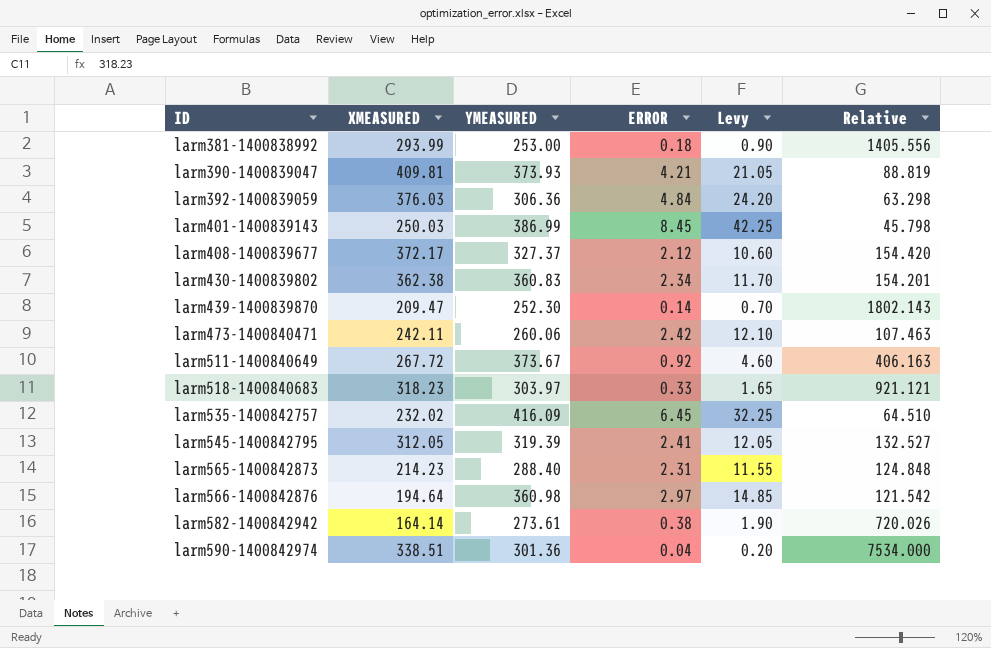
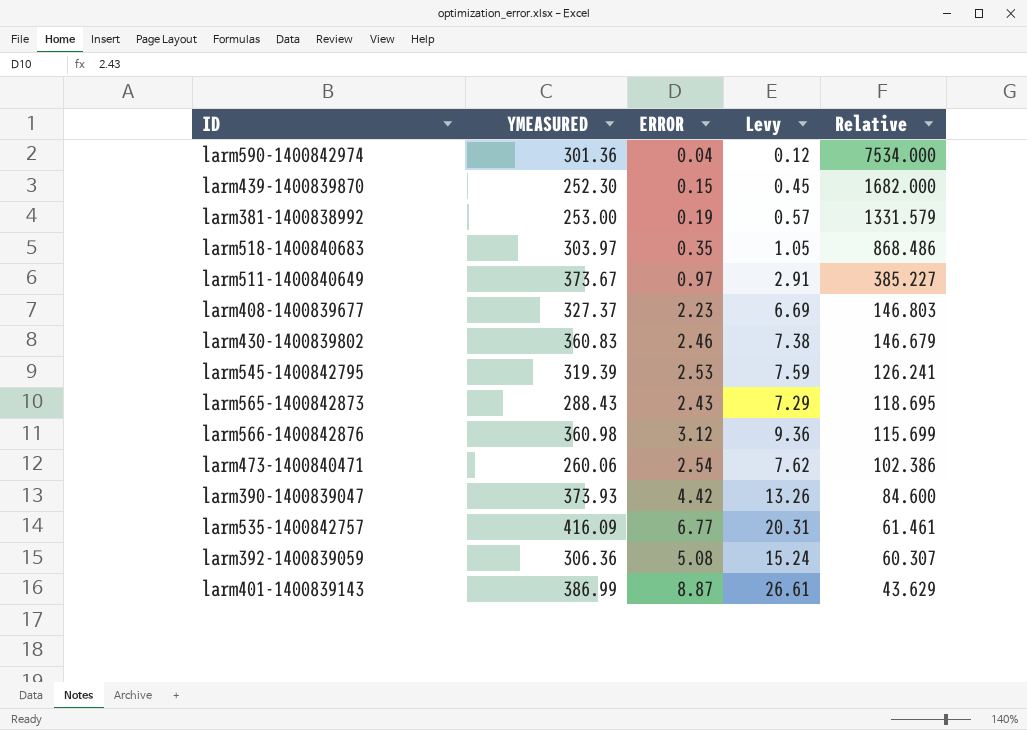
row order: ID ascending -> Relative descending
column XMEASURED | position: 2 -> none
column Levy | formula: [ERROR] * 5 -> [ERROR] * 3
row larm582-1400842942: 164.14 | 273.61 | 0.38 | 1.90 | 720.026 -> none
larm439-1400839870 | ERROR: 0.14 -> 0.15
larm439-1400839870 | Relative: 1802.143 -> 1682.000
larm381-1400838992 | ERROR: 0.18 -> 0.19
larm381-1400838992 | Relative: 1405.556 -> 1331.579
larm518-1400840683 | ERROR: 0.33 -> 0.35
larm518-1400840683 | Relative: 921.121 -> 868.486
larm511-1400840649 | ERROR: 0.92 -> 0.97
larm511-1400840649 | Relative: 406.163 -> 385.227
larm408-1400839677 | ERROR: 2.12 -> 2.23
larm408-1400839677 | Relative: 154.420 -> 146.803
larm430-1400839802 | ERROR: 2.34 -> 2.46
larm430-1400839802 | Relative: 154.201 -> 146.679
larm545-1400842795 | ERROR: 2.41 -> 2.53
larm545-1400842795 | Relative: 132.527 -> 126.241
larm565-1400842873 | YMEASURED: 288.40 -> 288.43
larm565-1400842873 | ERROR: 2.31 -> 2.43
larm565-1400842873 | Relative: 124.848 -> 118.695
larm566-1400842876 | ERROR: 2.97 -> 3.12
larm566-1400842876 | Relative: 121.542 -> 115.699
larm473-1400840471 | ERROR: 2.42 -> 2.54
larm473-1400840471 | Relative: 107.463 -> 102.386
larm390-1400839047 | ERROR: 4.21 -> 4.42
larm390-1400839047 | Relative: 88.819 -> 84.600
larm535-1400842757 | ERROR: 6.45 -> 6.77
larm535-1400842757 | Relative: 64.510 -> 61.461
larm392-1400839059 | ERROR: 4.84 -> 5.08
larm392-1400839059 | Relative: 63.298 -> 60.307
larm401-1400839143 | ERROR: 8.45 -> 8.87
larm401-1400839143 | Relative: 45.798 -> 43.629

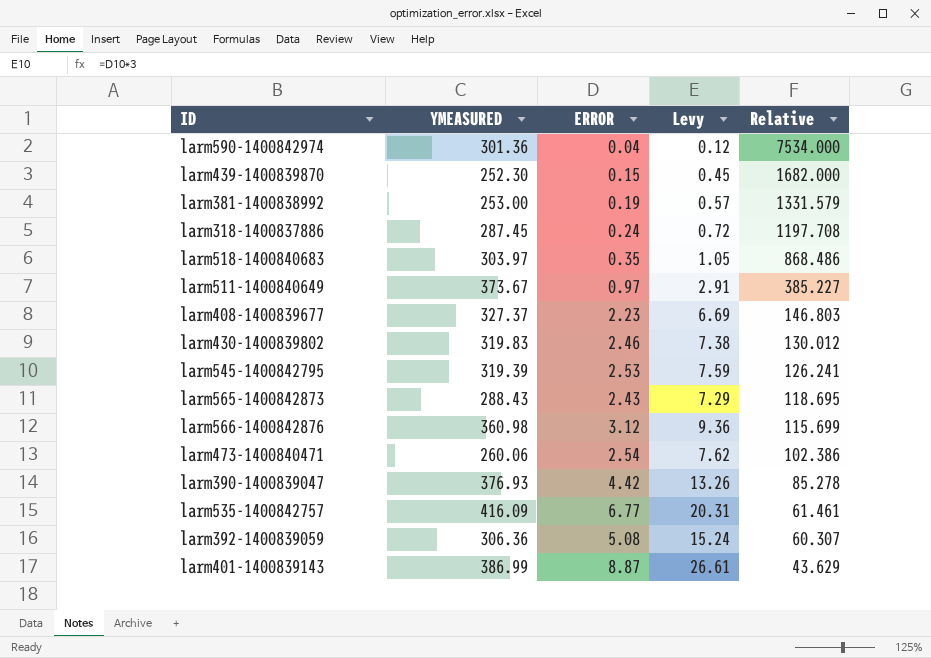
row larm318-1400837886: none -> 287.45 | 0.24 | 0.72 | 1197.708
larm430-1400839802 | YMEASURED: 360.83 -> 319.83
larm430-1400839802 | Relative: 146.679 -> 130.012
larm390-1400839047 | YMEASURED: 373.93 -> 376.93
larm390-1400839047 | Relative: 84.600 -> 85.278

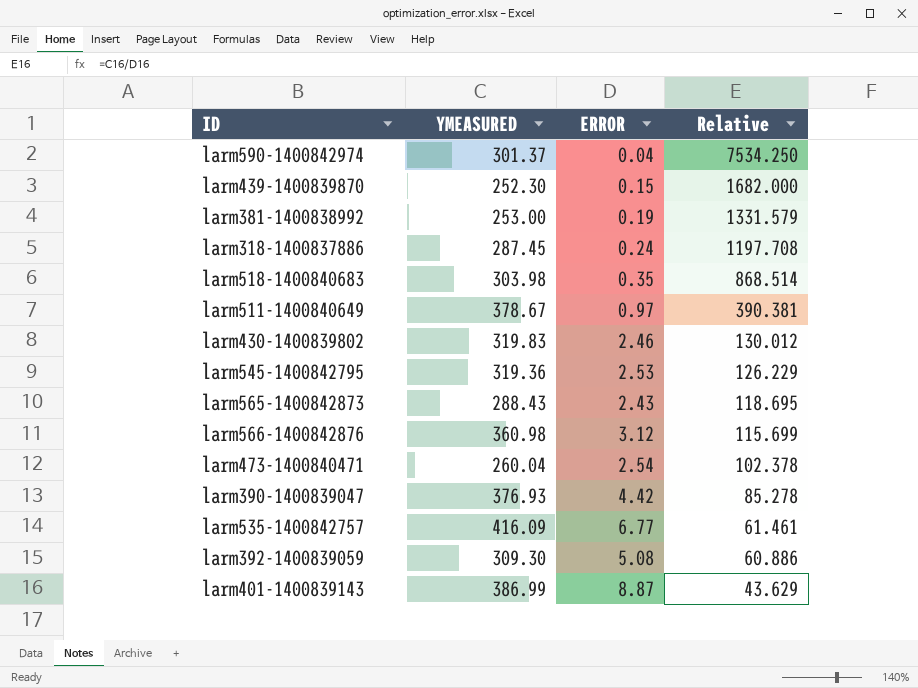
column Levy | formula: [ERROR] * 3 -> none
row larm408-1400839677: 327.37 | 2.23 | 6.69 | 146.803 -> none
larm590-1400842974 | YMEASURED: 301.36 -> 301.37
larm590-1400842974 | Relative: 7534.000 -> 7534.250
larm518-1400840683 | YMEASURED: 303.97 -> 303.98
larm518-1400840683 | Relative: 868.486 -> 868.514
larm511-1400840649 | YMEASURED: 373.67 -> 378.67
larm511-1400840649 | Relative: 385.227 -> 390.381
larm545-1400842795 | YMEASURED: 319.39 -> 319.36
larm545-1400842795 | Relative: 126.241 -> 126.229
larm473-1400840471 | YMEASURED: 260.06 -> 260.04
larm473-1400840471 | Relative: 102.386 -> 102.378
larm392-1400839059 | YMEASURED: 306.36 -> 309.30
larm392-1400839059 | Relative: 60.307 -> 60.886

